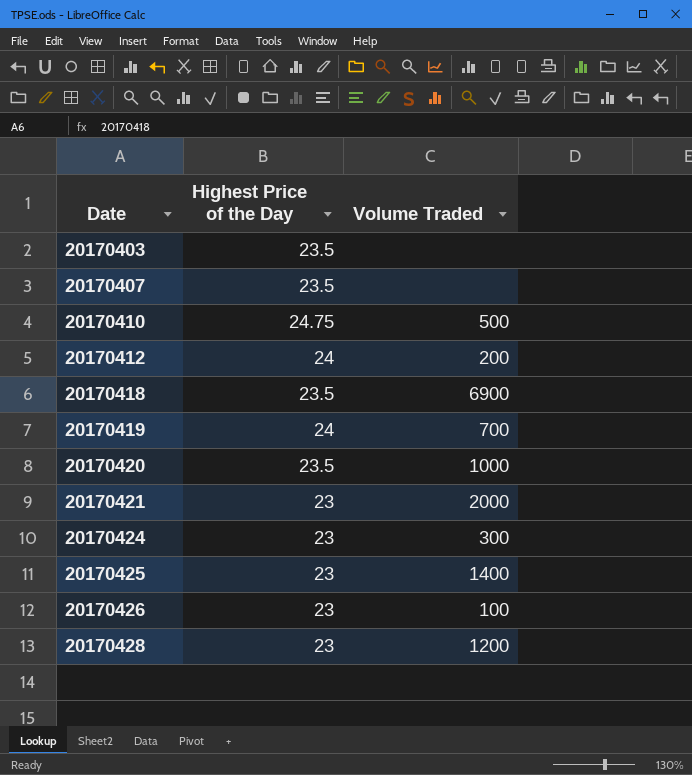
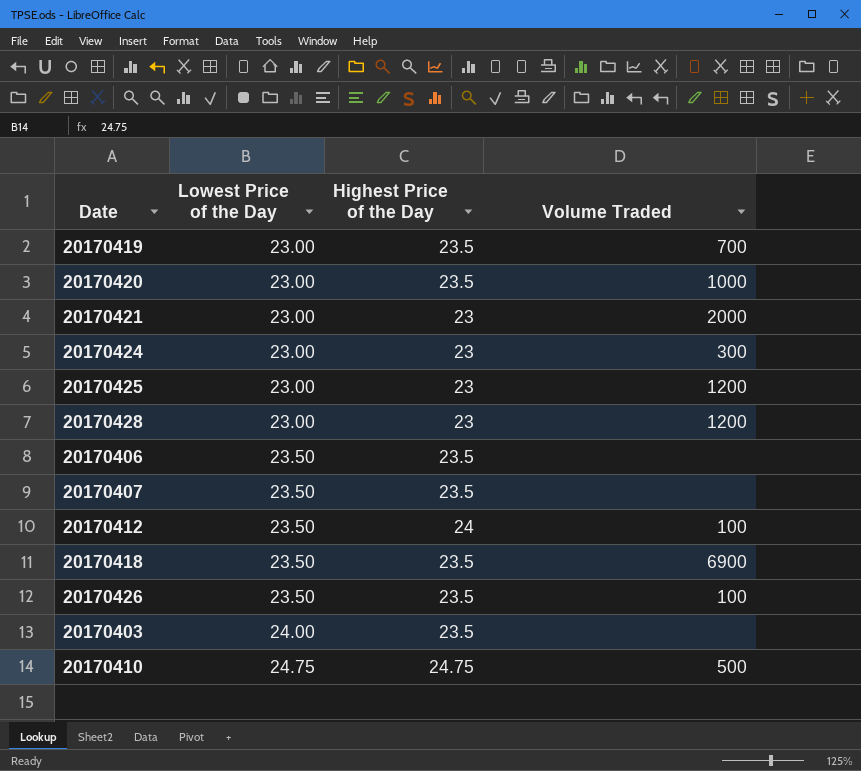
row order: Date ascending -> Lowest Price of the Day ascending
column Lowest Price of the Day | position: none -> 2
20170419 | Highest Price of the Day: 24 -> 23.5
20170425 | Volume Traded: 1400 -> 1200
row 20170406: none -> 23.50 | 23.5 | none
20170412 | Volume Traded: 200 -> 100
20170426 | Highest Price of the Day: 23 -> 23.5

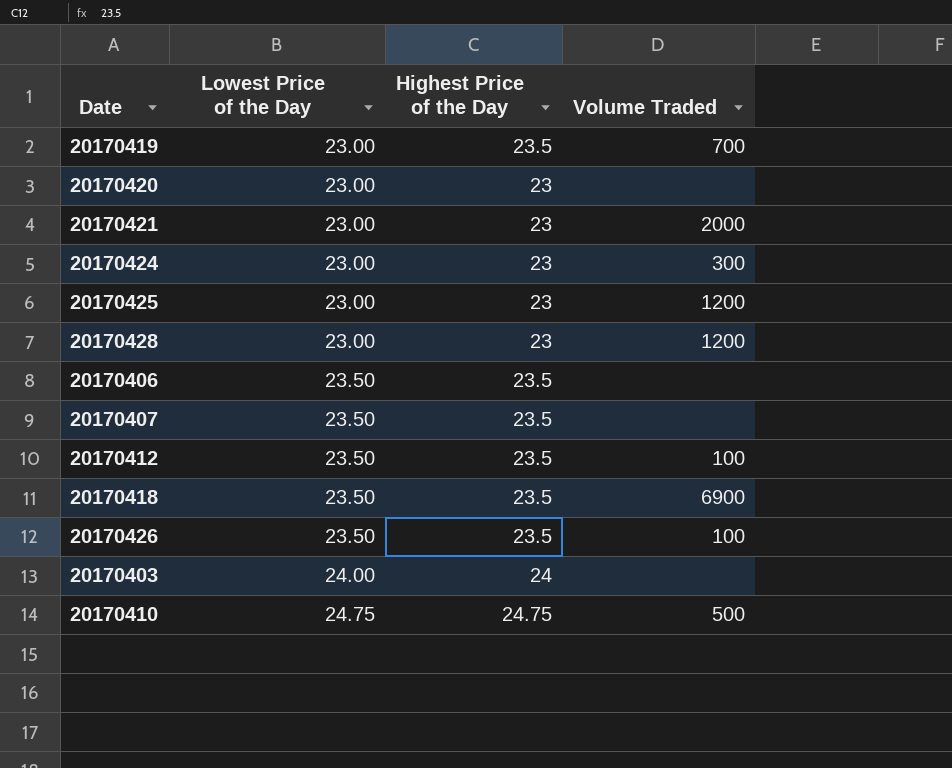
20170420 | Highest Price of the Day: 23.5 -> 23
20170420 | Volume Traded: 1000 -> none
20170412 | Highest Price of the Day: 24 -> 23.5
20170403 | Highest Price of the Day: 23.5 -> 24

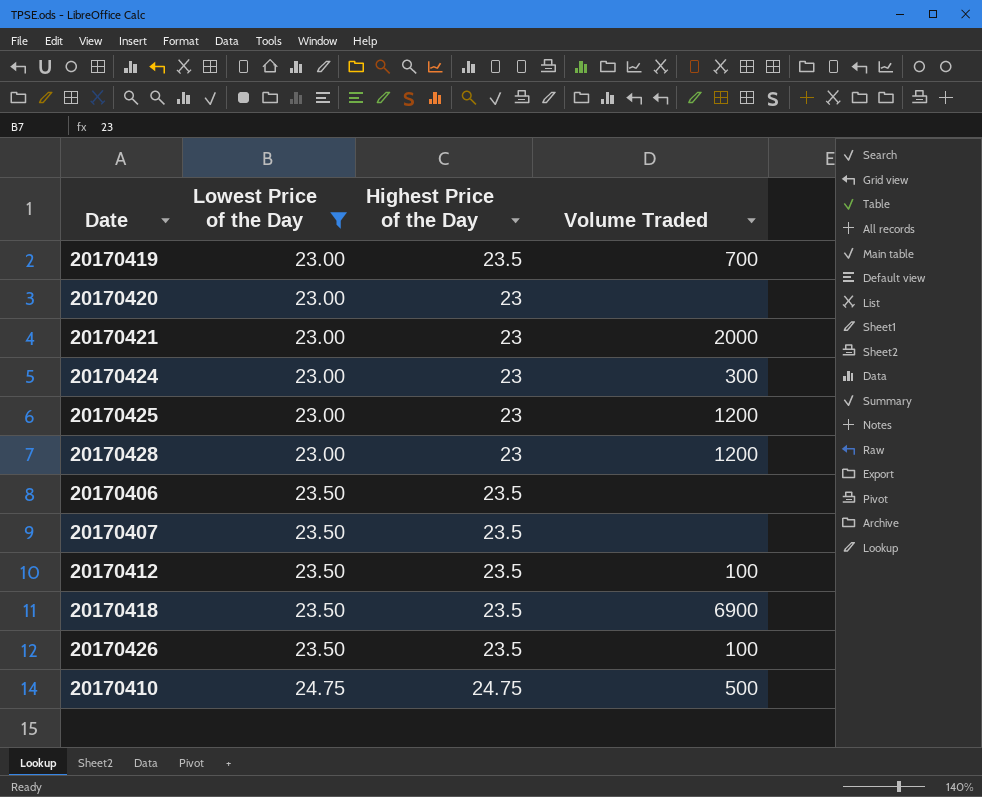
filter: none -> Lowest Price of the Day != 24.00

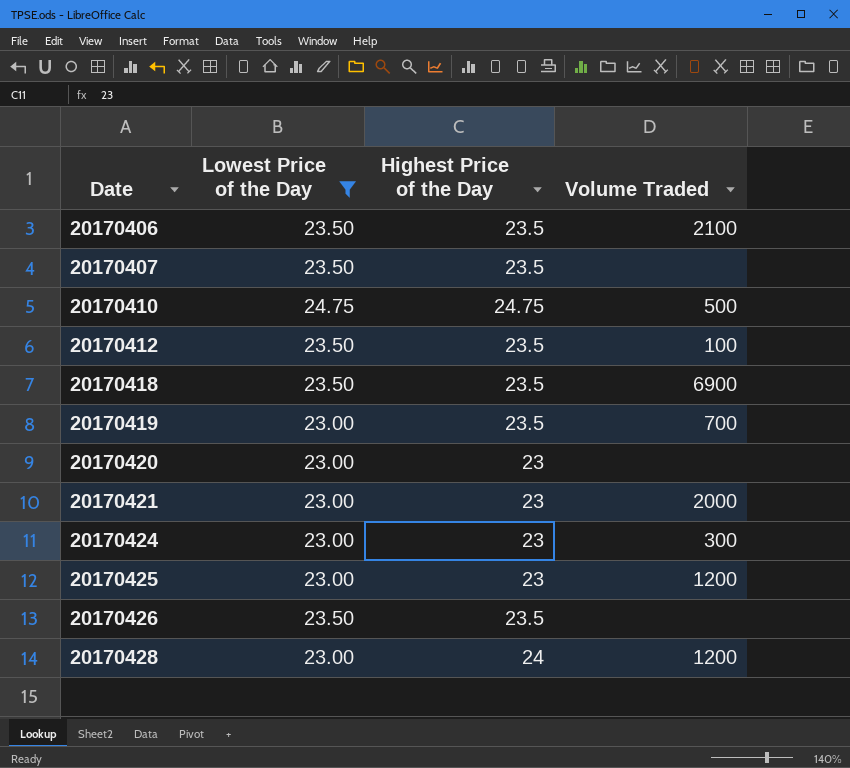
row order: Lowest Price of the Day ascending -> Date ascending
20170406 | Volume Traded: none -> 2100
20170426 | Volume Traded: 100 -> none
20170428 | Highest Price of the Day: 23 -> 24

